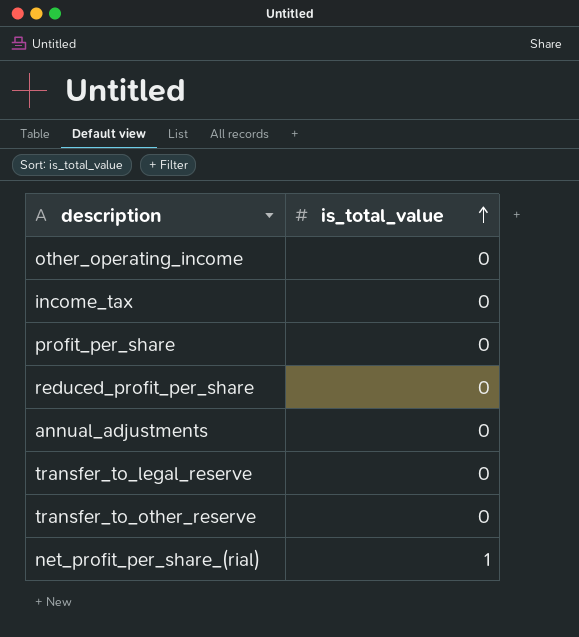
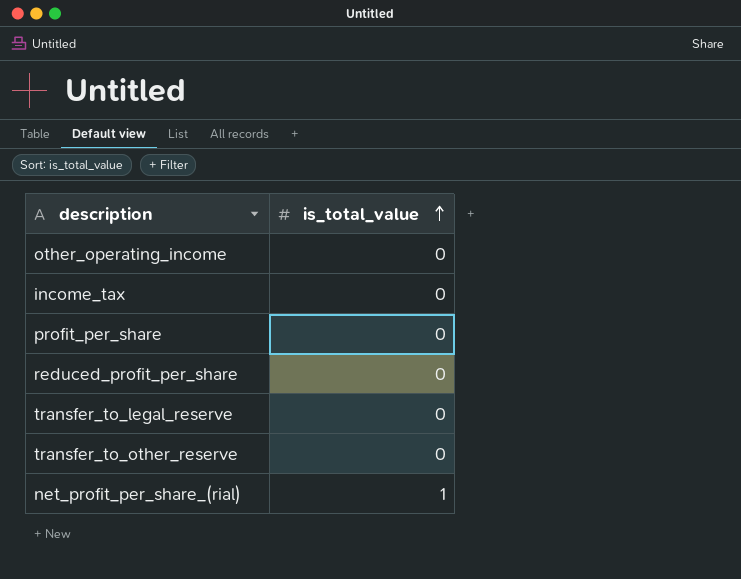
row annual_adjustments: 0 -> none

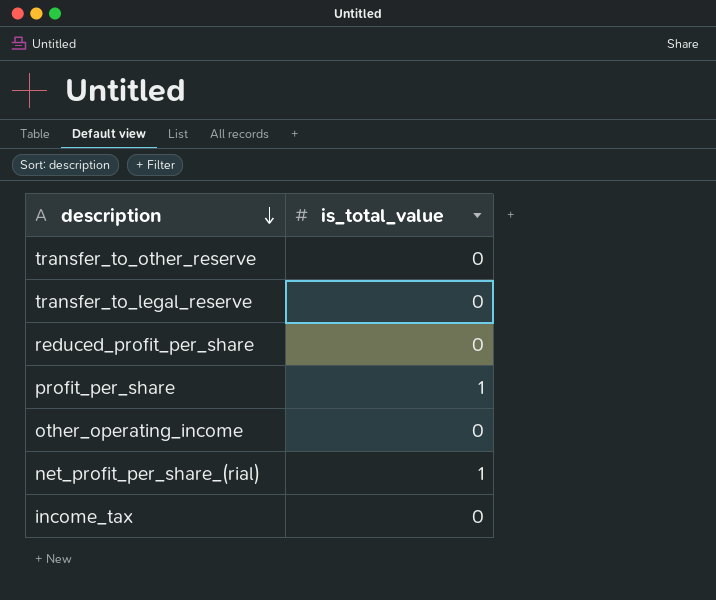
row order: is_total_value ascending -> description descending
profit_per_share | is_total_value: 0 -> 1

